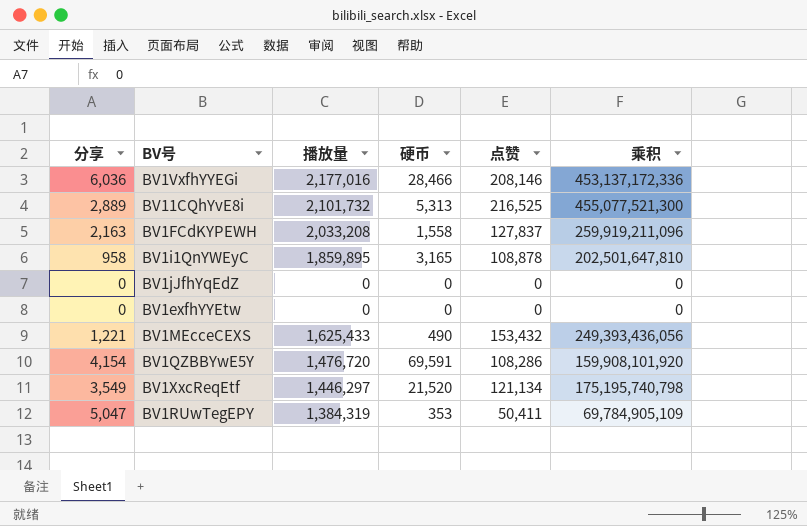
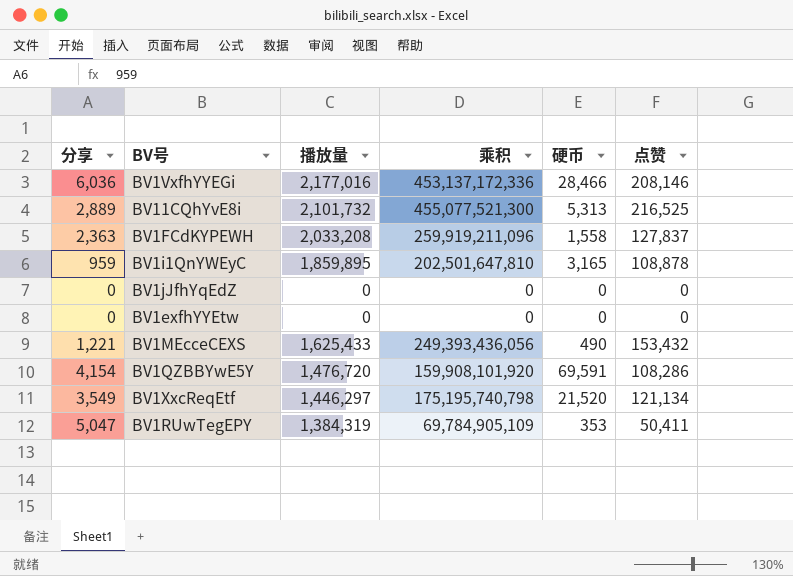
column 乘积 | position: 6 -> 4
BV1FCdKYPEWH | 分享: 2,163 -> 2,363
BV1i1QnYWEyC | 分享: 958 -> 959

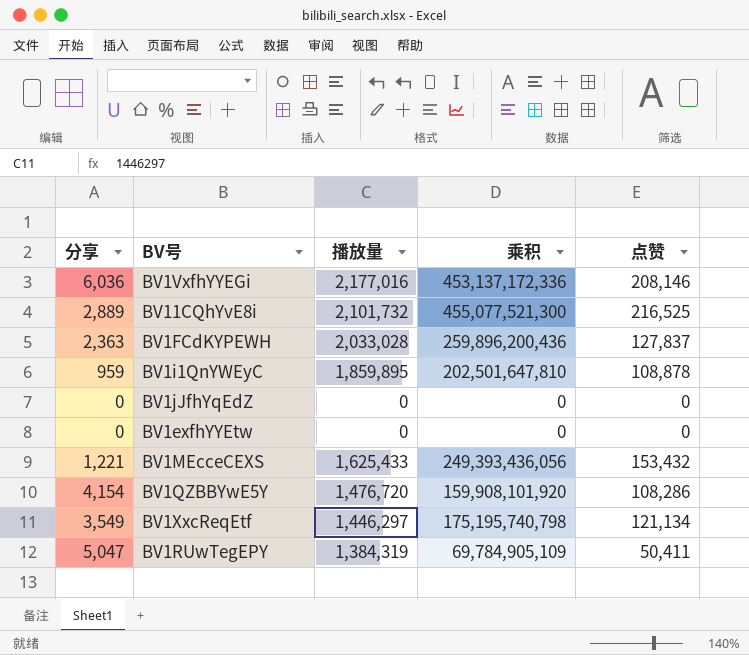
column 硬币 | position: 5 -> none
BV1FCdKYPEWH | 播放量: 2,033,208 -> 2,033,028
BV1FCdKYPEWH | 乘积: 259,919,211,096 -> 259,896,200,436

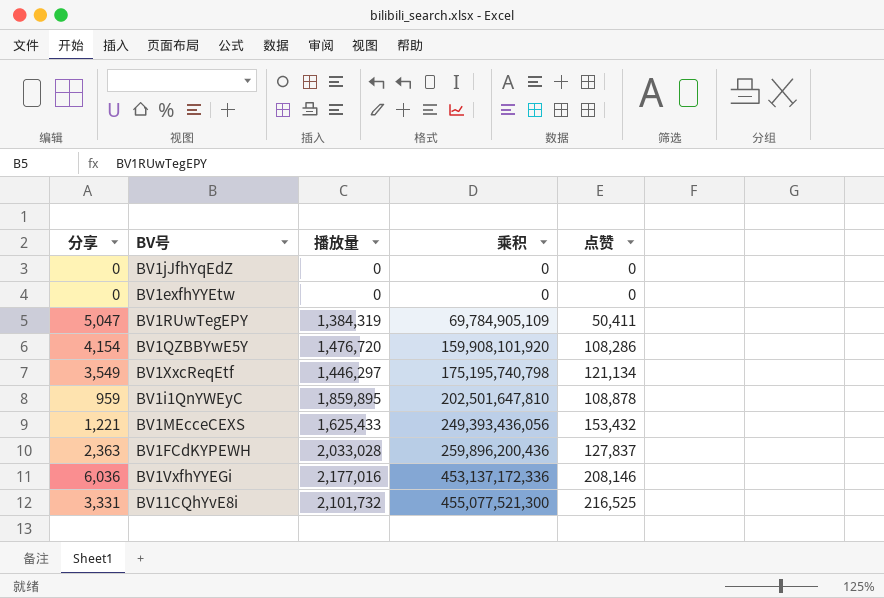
row order: none -> 乘积 ascending
BV11CQhYvE8i | 分享: 2,889 -> 3,331

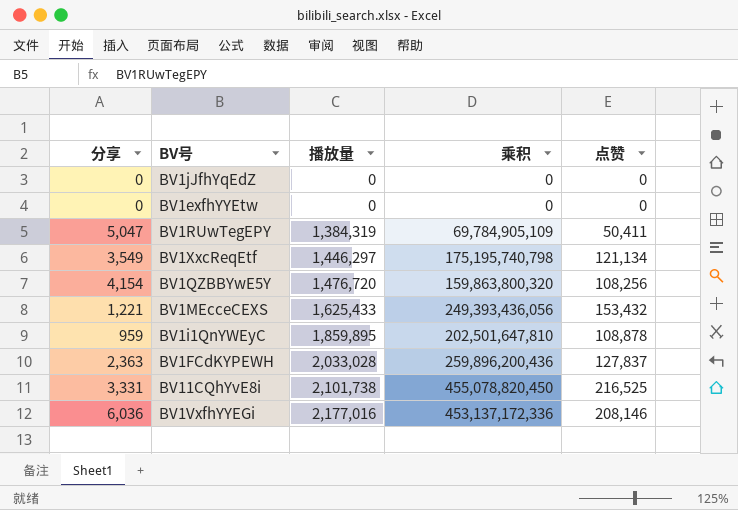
row order: 乘积 ascending -> 播放量 ascending
BV1QZBBYwE5Y | 乘积: 159,908,101,920 -> 159,863,800,320
BV1QZBBYwE5Y | 点赞: 108,286 -> 108,256
BV11CQhYvE8i | 播放量: 2,101,732 -> 2,101,738
BV11CQhYvE8i | 乘积: 455,077,521,300 -> 455,078,820,450

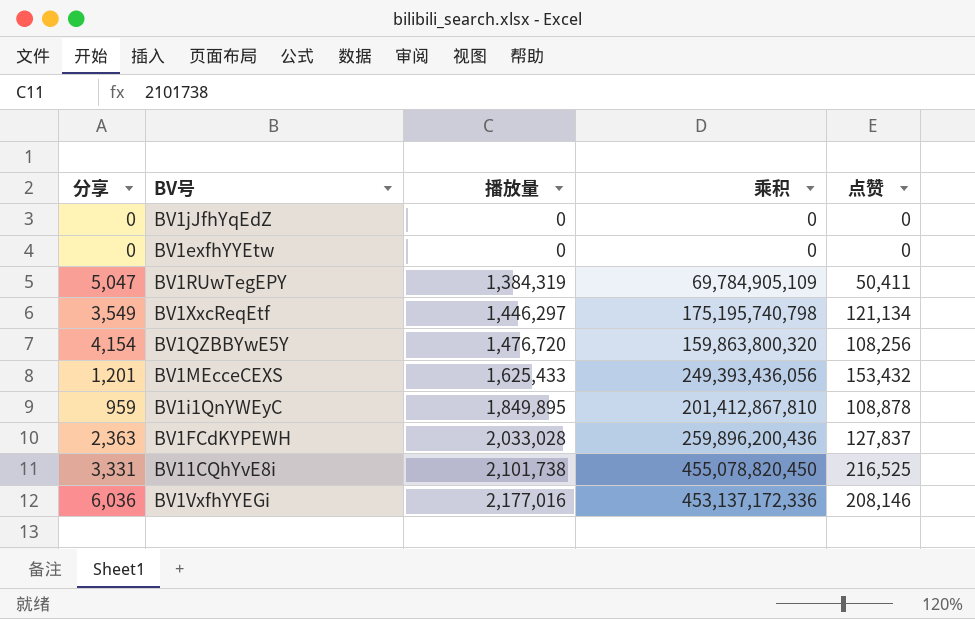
BV1MEcceCEXS | 分享: 1,221 -> 1,201
BV1i1QnYWEyC | 播放量: 1,859,895 -> 1,849,895
BV1i1QnYWEyC | 乘积: 202,501,647,810 -> 201,412,867,810

